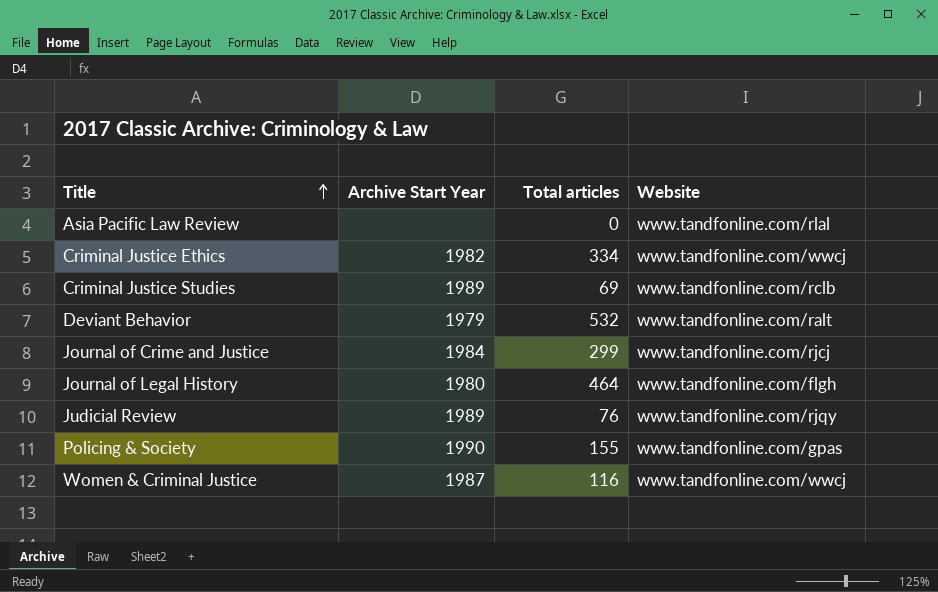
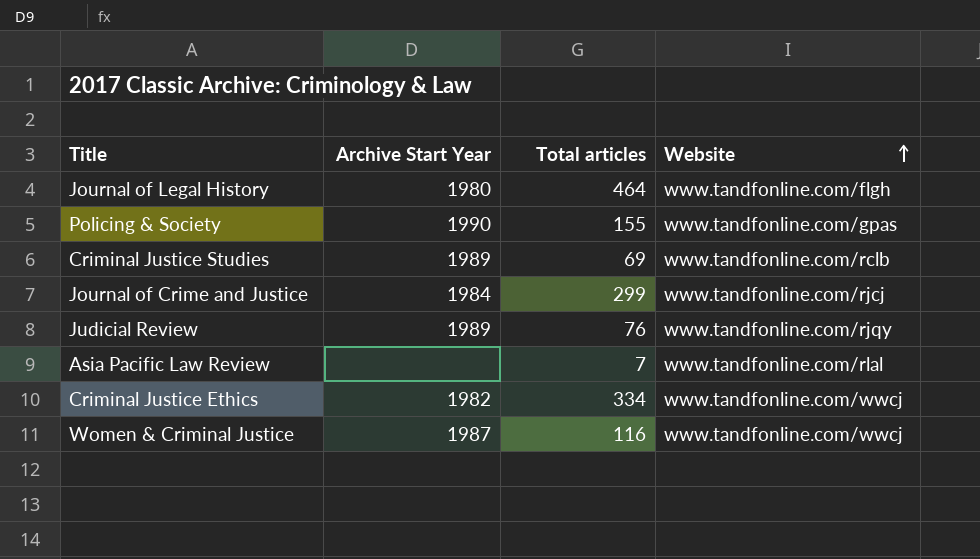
row order: Title ascending -> Website ascending
row Deviant Behavior: 1979 | 532 | www.tandfonline.com/ralt -> none
Asia Pacific Law Review | Total articles: 0 -> 7

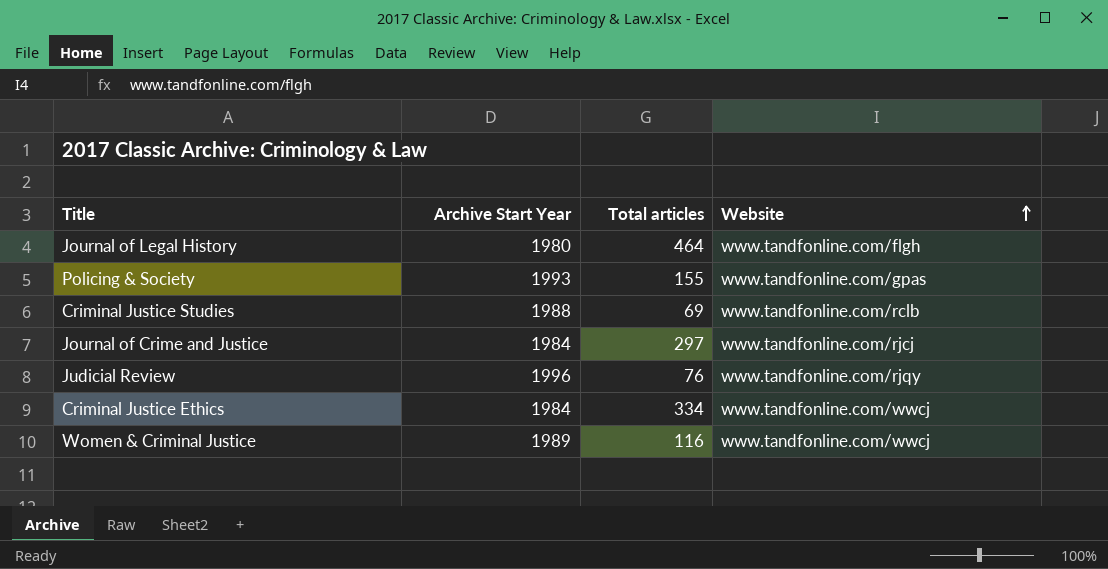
row Asia Pacific Law Review: none | 7 | www.tandfonline.com/rlal -> none
Policing & Society | Archive Start Year: 1990 -> 1993
Criminal Justice Studies | Archive Start Year: 1989 -> 1988
Journal of Crime and Justice | Total articles: 299 -> 297
Judicial Review | Archive Start Year: 1989 -> 1996
Criminal Justice Ethics | Archive Start Year: 1982 -> 1984
Women & Criminal Justice | Archive Start Year: 1987 -> 1989

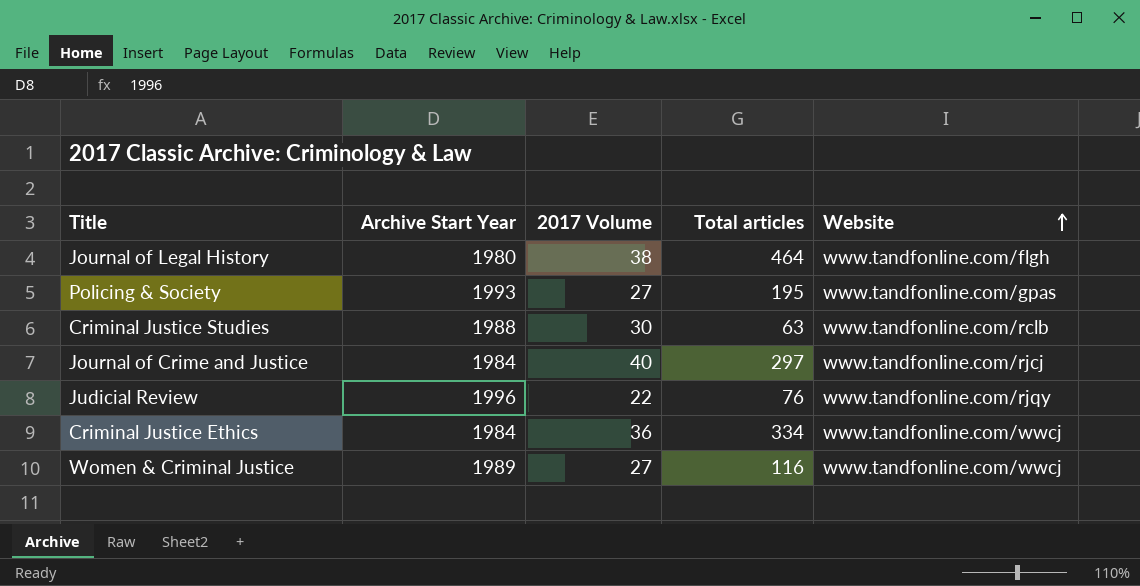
column 2017 Volume | position: none -> 3
Policing & Society | Total articles: 155 -> 195
Criminal Justice Studies | Total articles: 69 -> 63

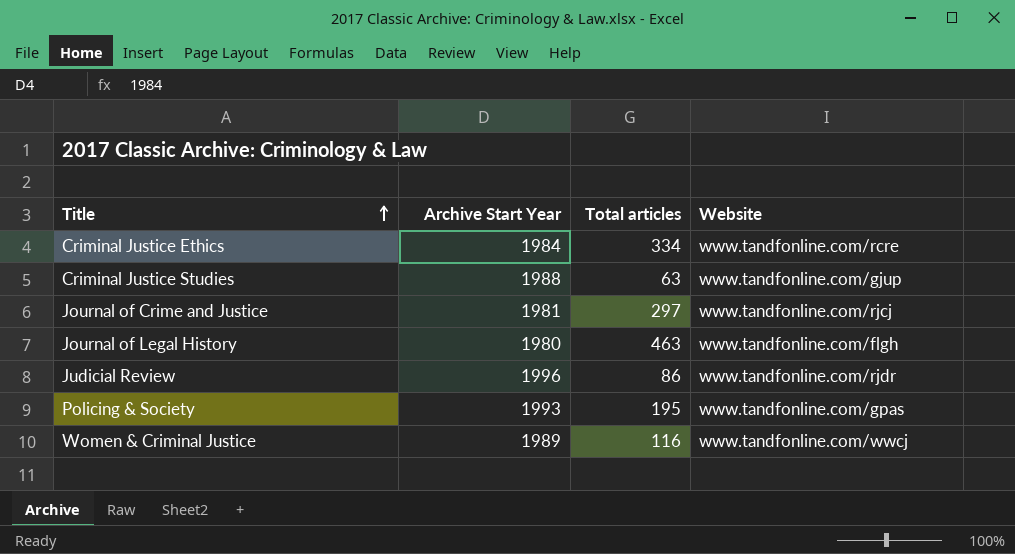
row order: Website ascending -> Title ascending
column 2017 Volume | position: 3 -> none
Criminal Justice Ethics | Website: www.tandfonline.com/wwcj -> www.tandfonline.com/rcre
Criminal Justice Studies | Website: www.tandfonline.com/rclb -> www.tandfonline.com/gjup
Journal of Crime and Justice | Archive Start Year: 1984 -> 1981
Journal of Legal History | Total articles: 464 -> 463
Judicial Review | Total articles: 76 -> 86
Judicial Review | Website: www.tandfonline.com/rjqy -> www.tandfonline.com/rjdr

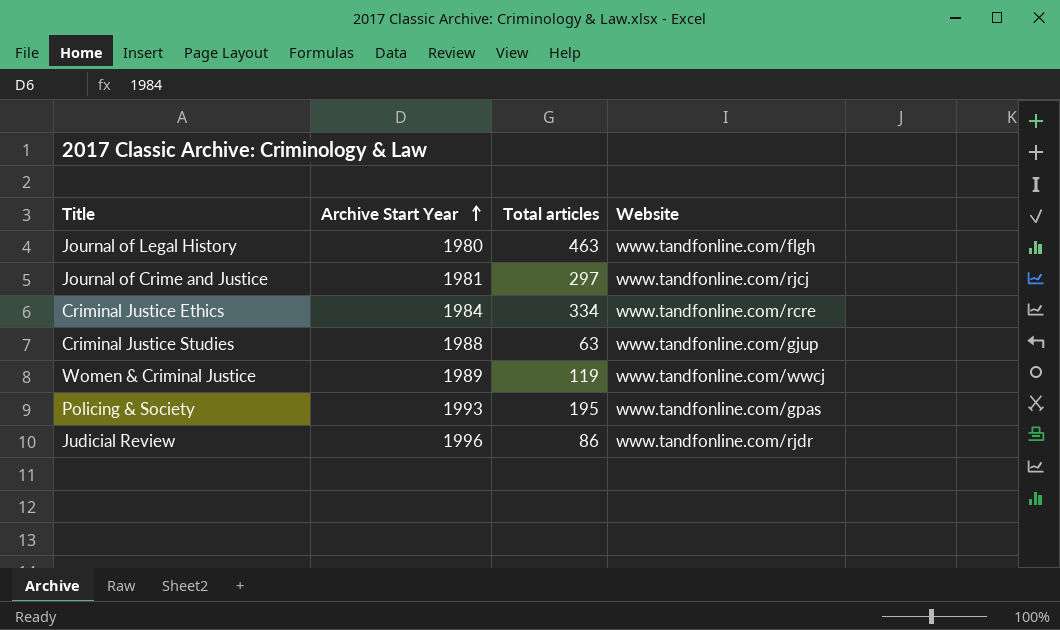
row order: Title ascending -> Archive Start Year ascending
Women & Criminal Justice | Total articles: 116 -> 119

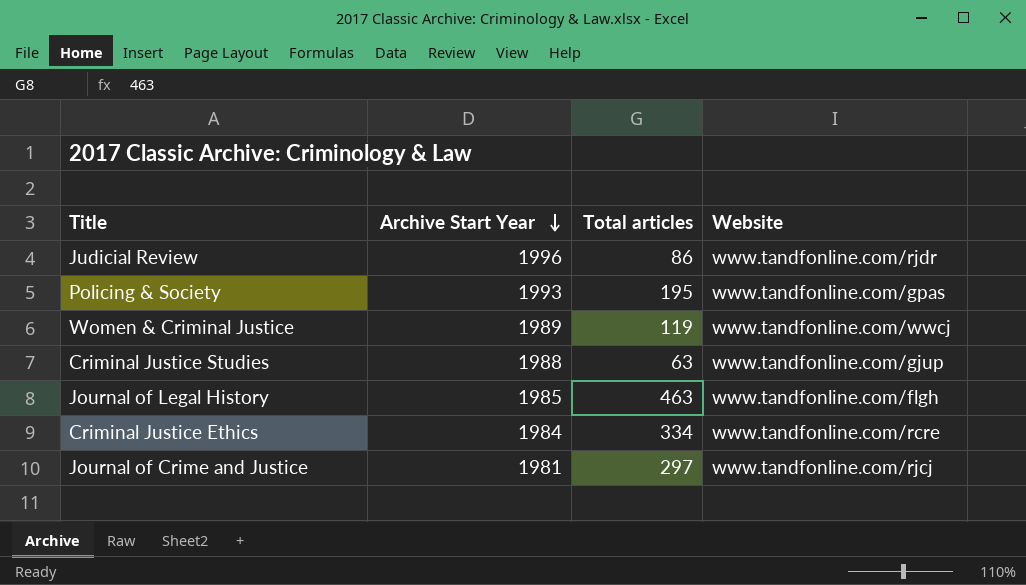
row order: Archive Start Year ascending -> Archive Start Year descending
Journal of Legal History | Archive Start Year: 1980 -> 1985

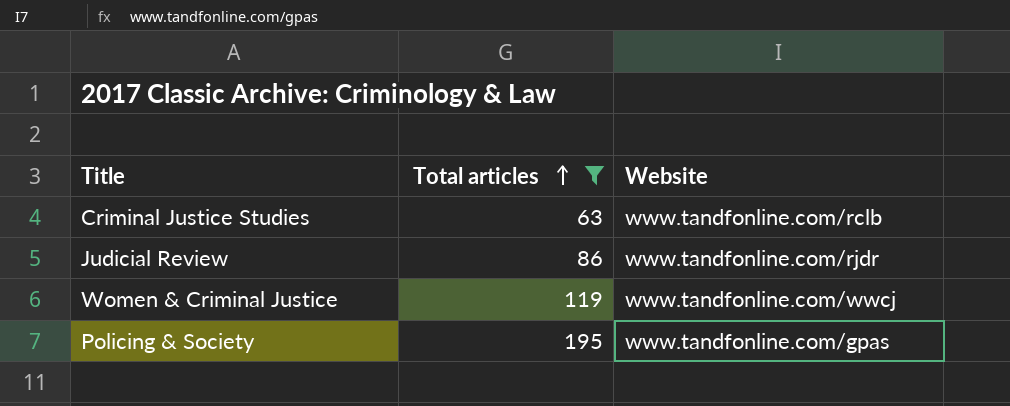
filter: none -> Total articles <= 195
row order: Archive Start Year descending -> Total articles ascending
column Archive Start Year | position: 2 -> none
Criminal Justice Studies | Website: www.tandfonline.com/gjup -> www.tandfonline.com/rclb

